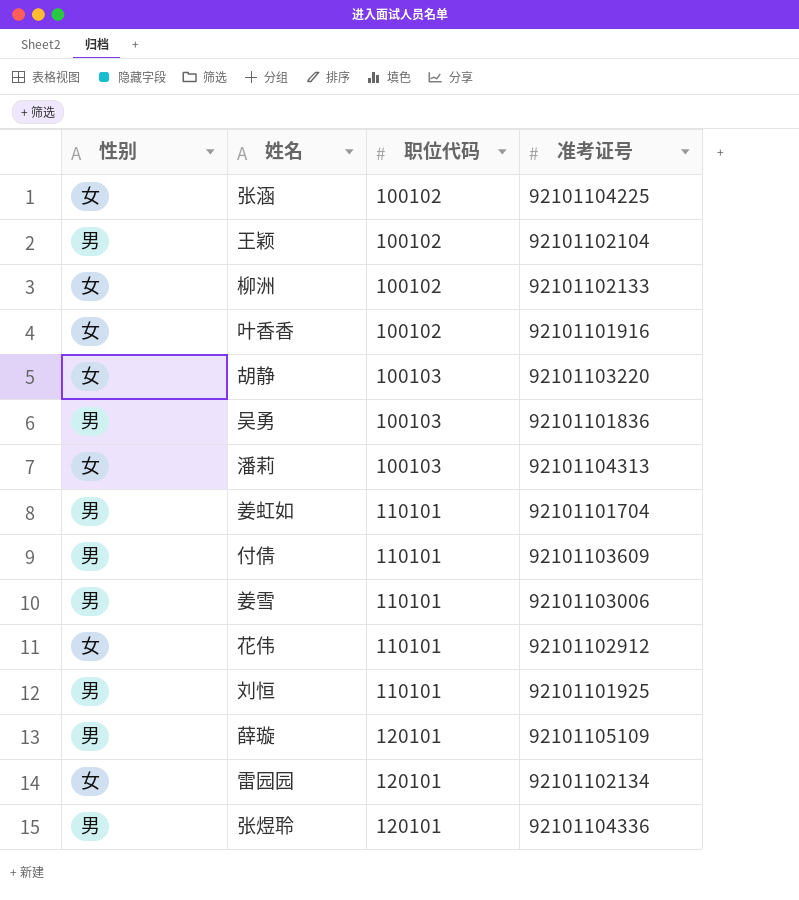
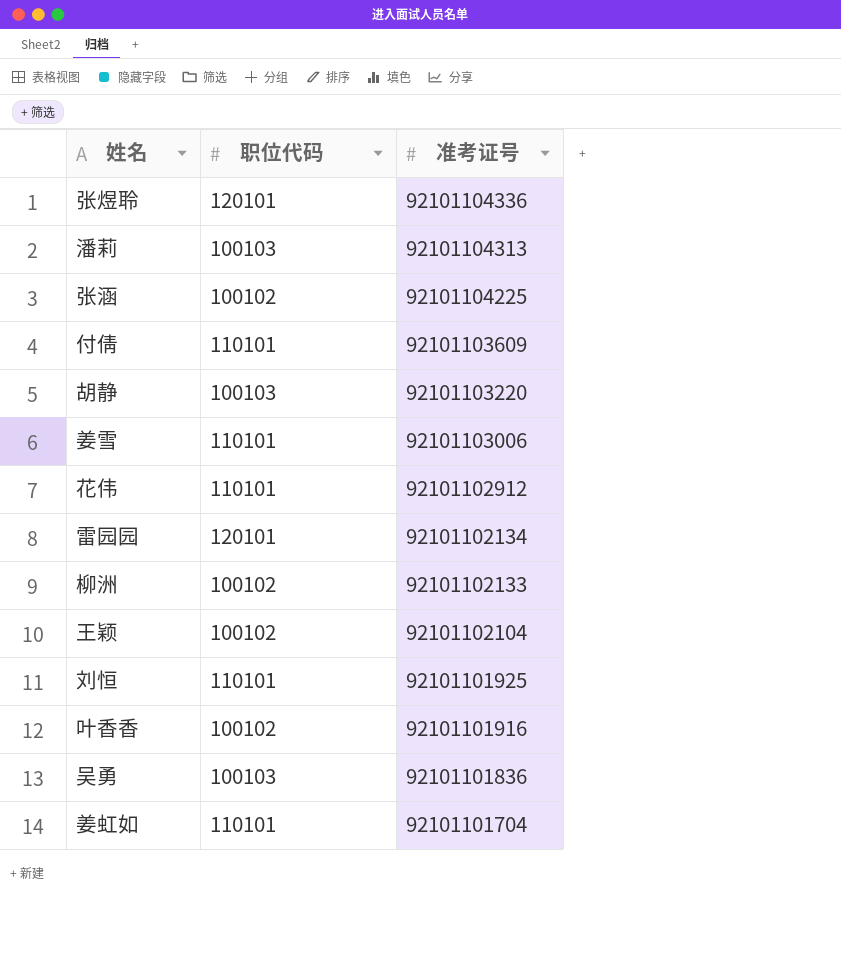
row order: 职位代码 ascending -> 准考证号 descending
column 性别 | position: 1 -> none
row 薛璇: 男 | 120101 | 92101105109 -> none

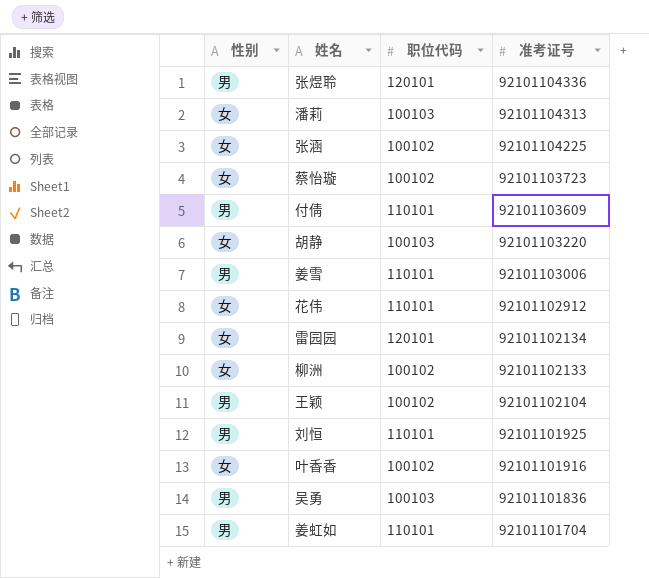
column 性别 | position: none -> 1
row 蔡怡璇: none -> 女 | 100102 | 92101103723

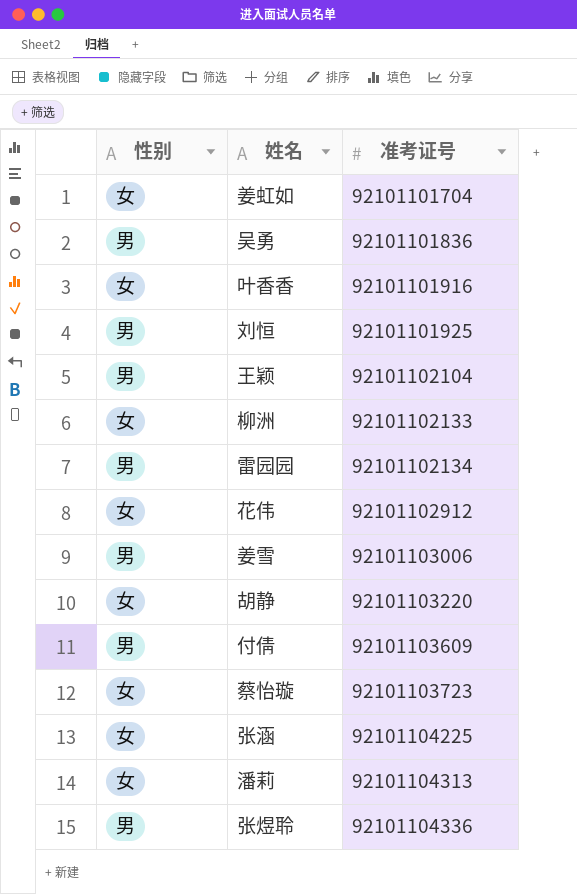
row order: 准考证号 descending -> 准考证号 ascending
column 职位代码 | position: 3 -> none
姜虹如 | 性别: 男 -> 女
雷园园 | 性别: 女 -> 男

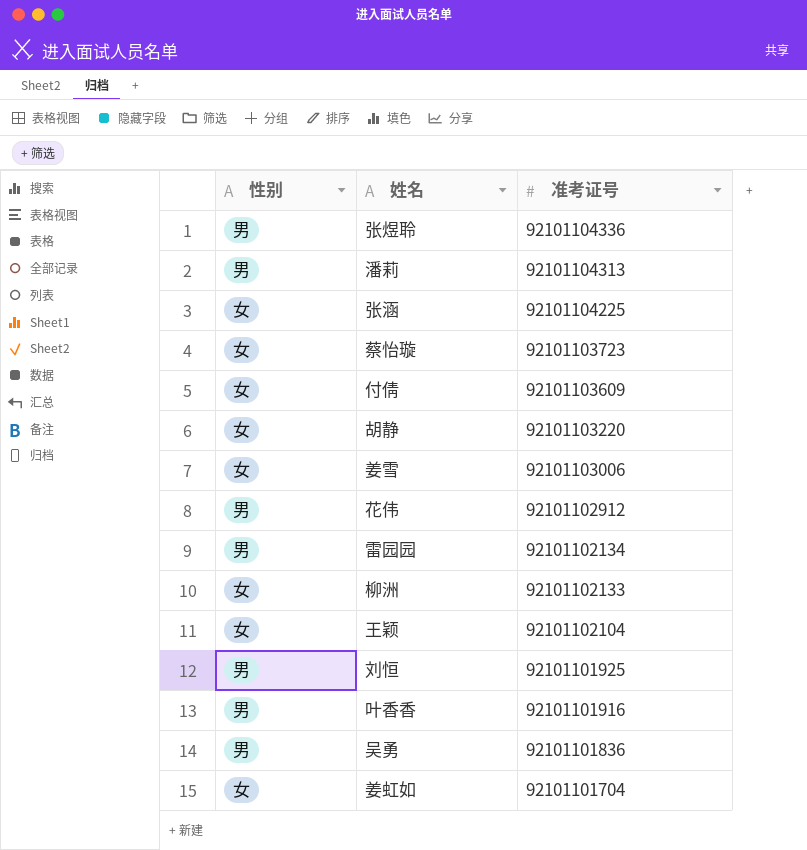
row order: 准考证号 ascending -> 准考证号 descending
潘莉 | 性别: 女 -> 男
付倩 | 性别: 男 -> 女
姜雪 | 性别: 男 -> 女
花伟 | 性别: 女 -> 男
王颖 | 性别: 男 -> 女
叶香香 | 性别: 女 -> 男

